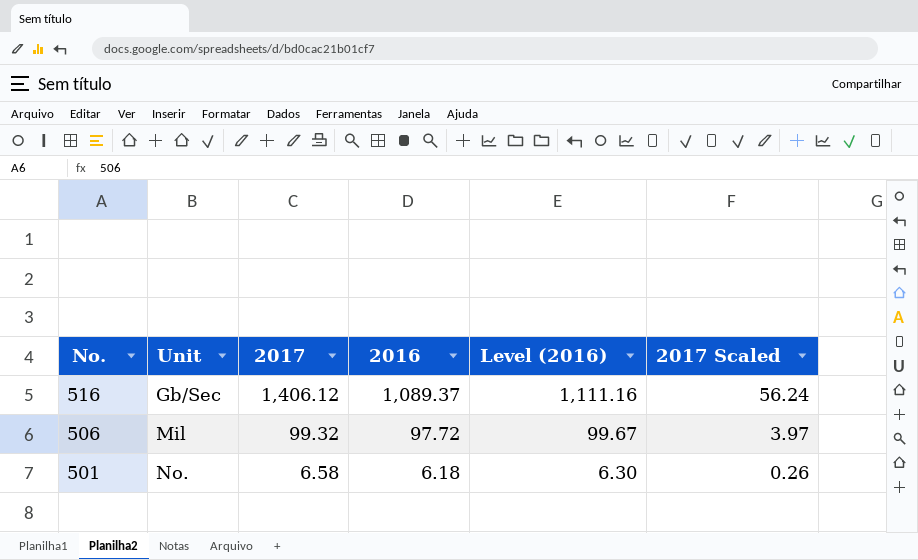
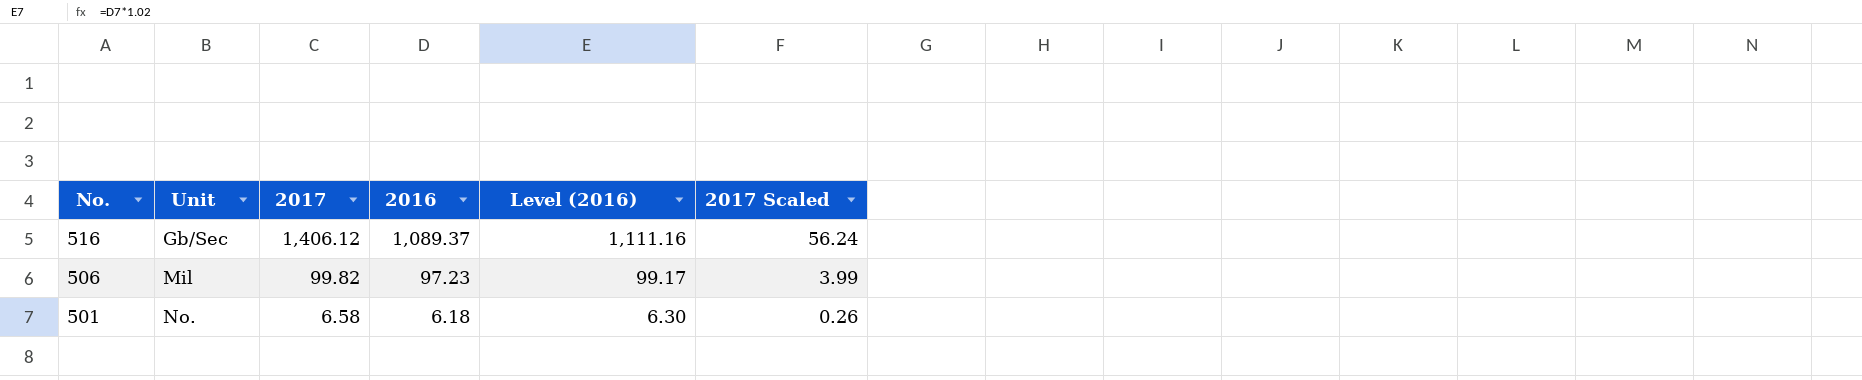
506 | 2017: 99.32 -> 99.82
506 | 2016: 97.72 -> 97.23
506 | Level (2016): 99.67 -> 99.17
506 | 2017 Scaled: 3.97 -> 3.99

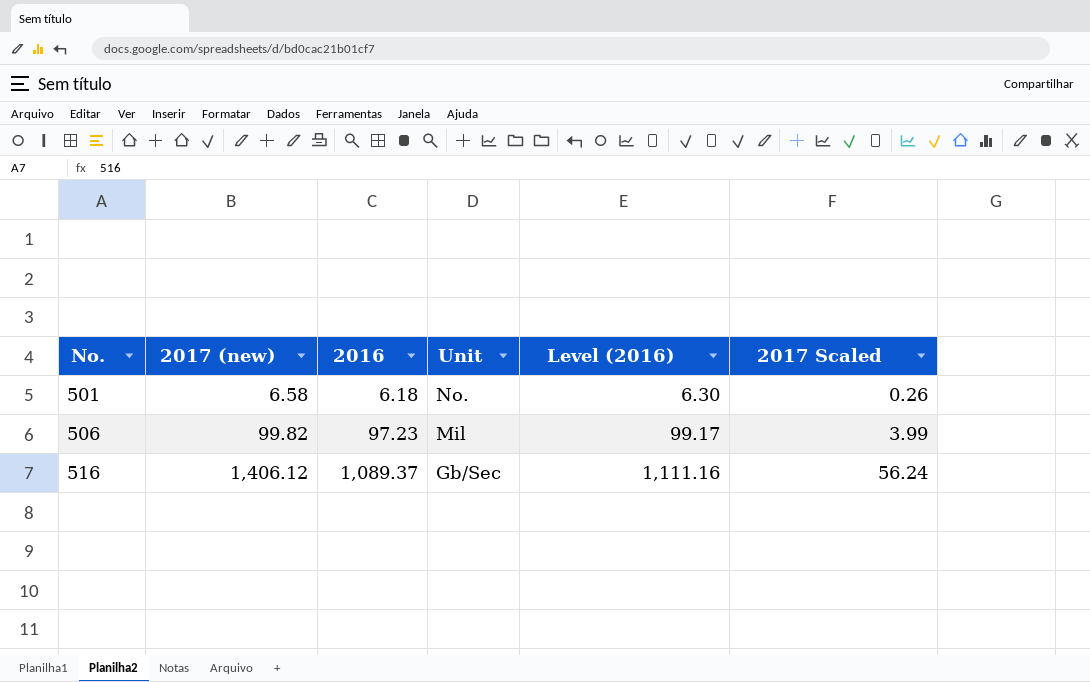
row order: No. descending -> No. ascending
column name: 2017 -> 2017 (new)
column Unit | position: 2 -> 4

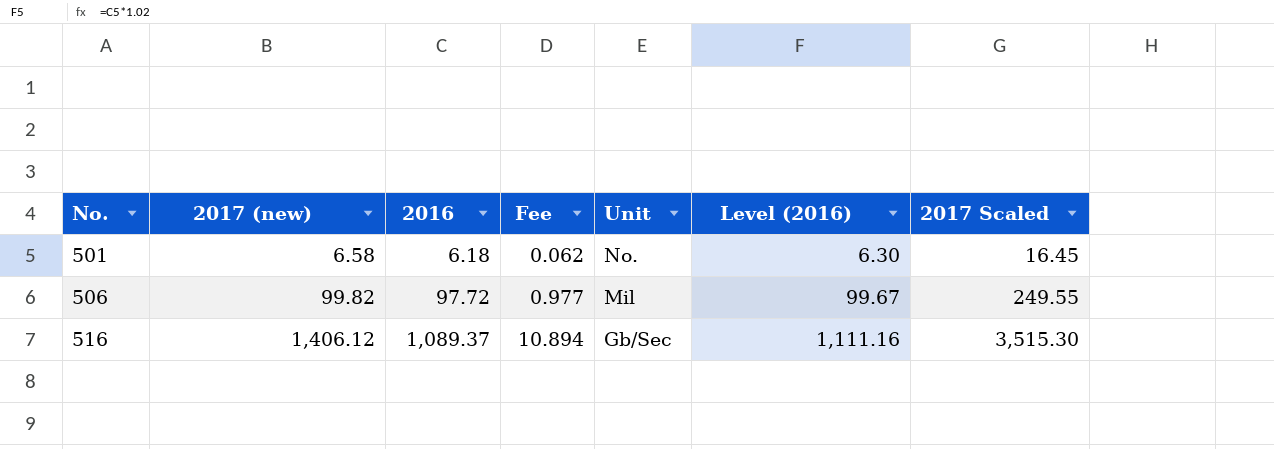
column Fee | formula: none -> [2016] * 0.01
column 2017 Scaled | formula: [2017 (new)] * 0.04 -> [2017 (new)] * 2.5
506 | 2016: 97.23 -> 97.72
506 | Level (2016): 99.17 -> 99.67

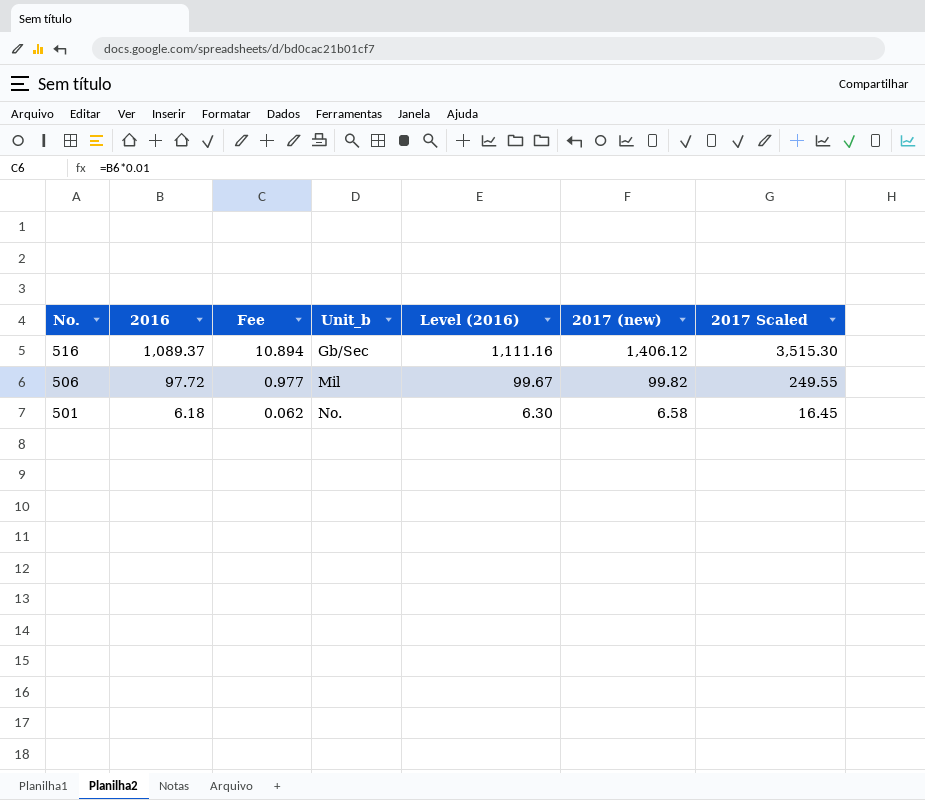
row order: No. ascending -> No. descending
column name: Unit -> Unit_b
column 2017 (new) | position: 2 -> 6

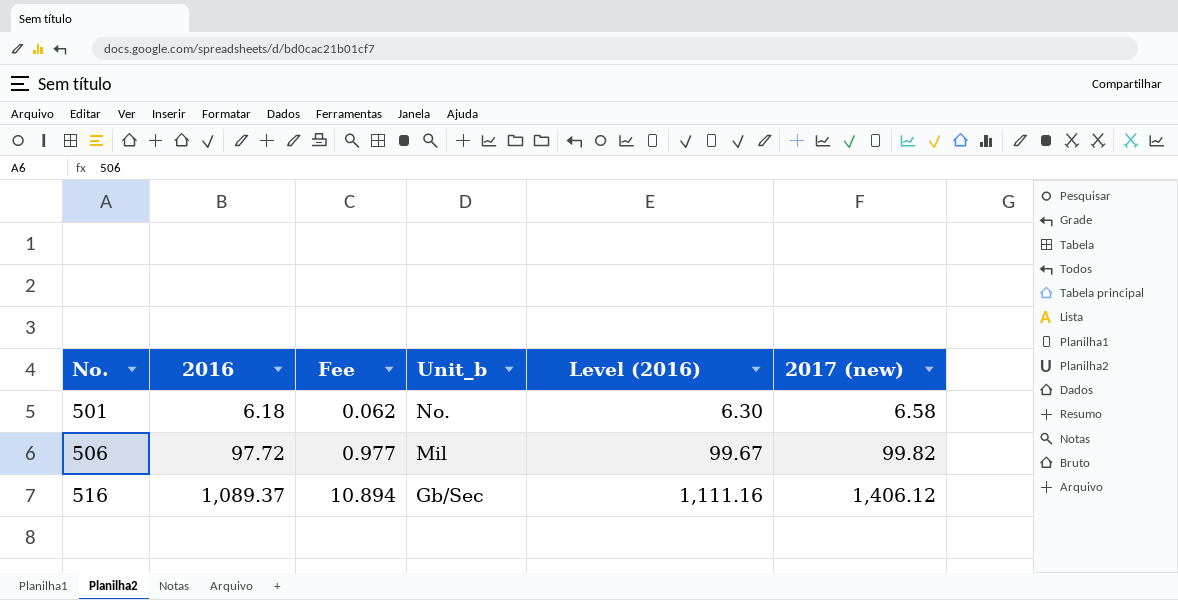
row order: No. descending -> No. ascending
column 2017 Scaled | formula: [2017 (new)] * 2.5 -> none

